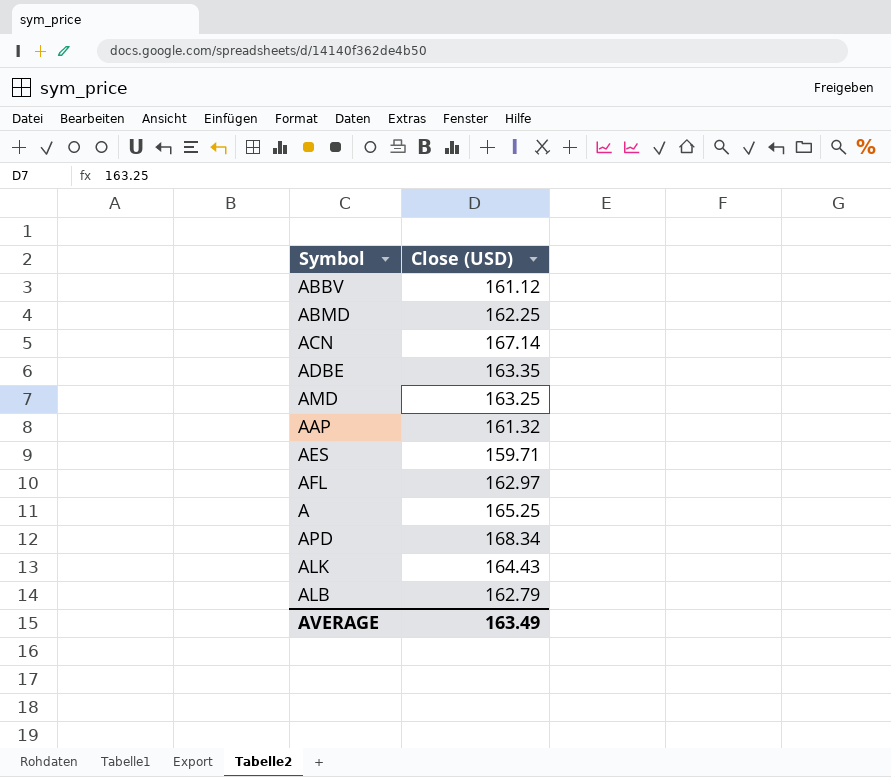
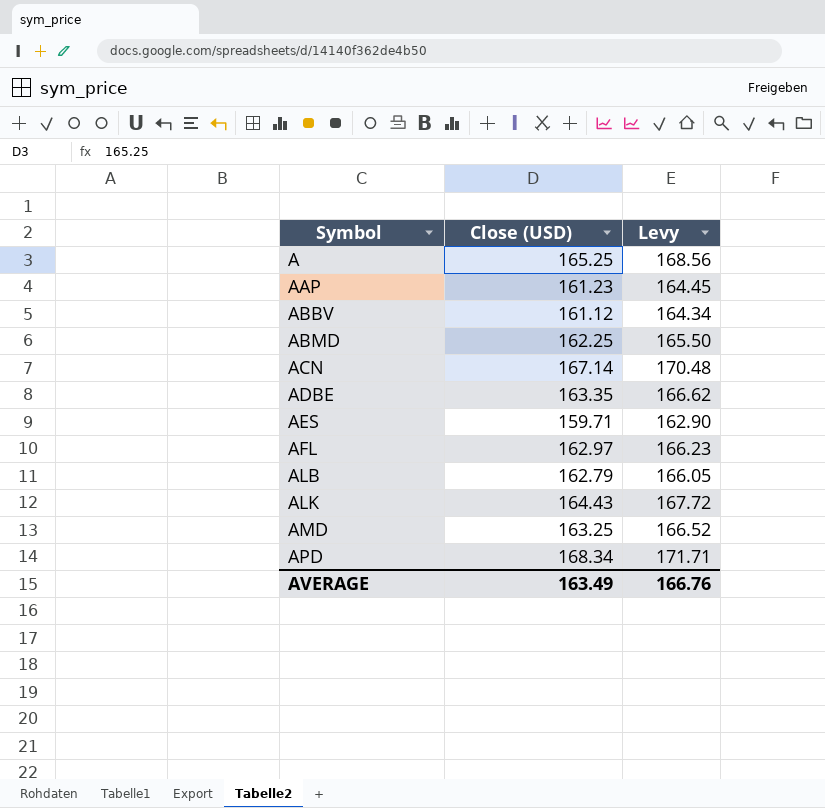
row order: none -> Symbol ascending
column Levy | formula: none -> [Close (USD)] * 1.02
AAP | Close (USD): 161.32 -> 161.23

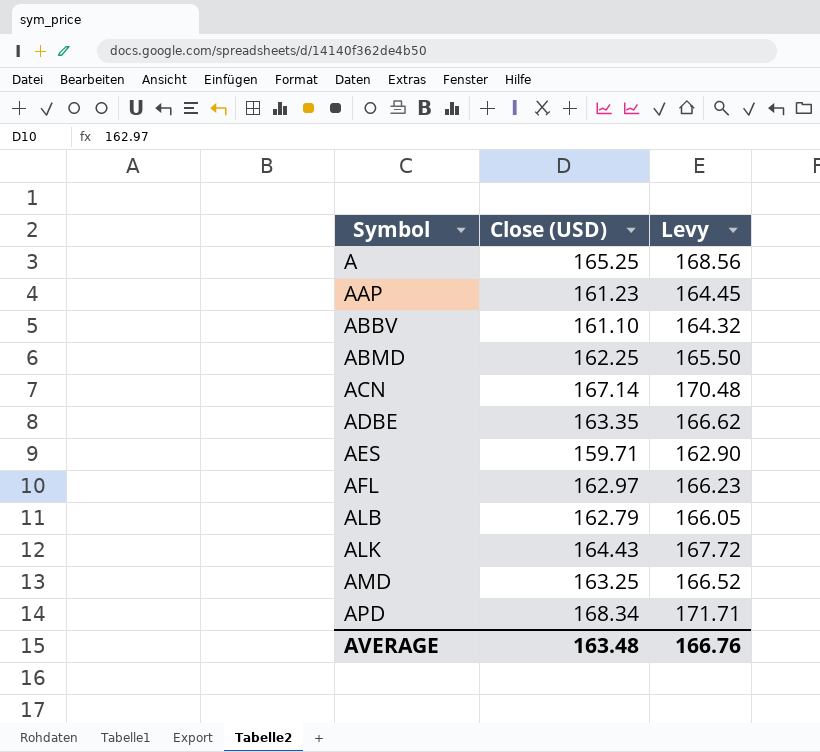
ABBV | Close (USD): 161.12 -> 161.10
ABBV | Levy: 164.34 -> 164.32
AVERAGE | Close (USD): 163.49 -> 163.48

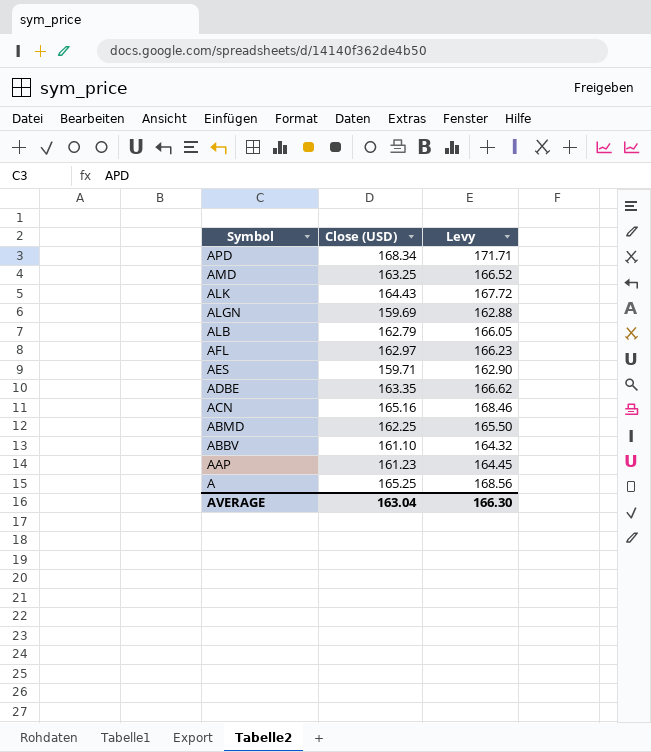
row order: Symbol ascending -> Symbol descending
row ALGN: none -> 159.69 | 162.88
ACN | Close (USD): 167.14 -> 165.16
ACN | Levy: 170.48 -> 168.46
AVERAGE | Close (USD): 163.48 -> 163.04
AVERAGE | Levy: 166.76 -> 166.30

